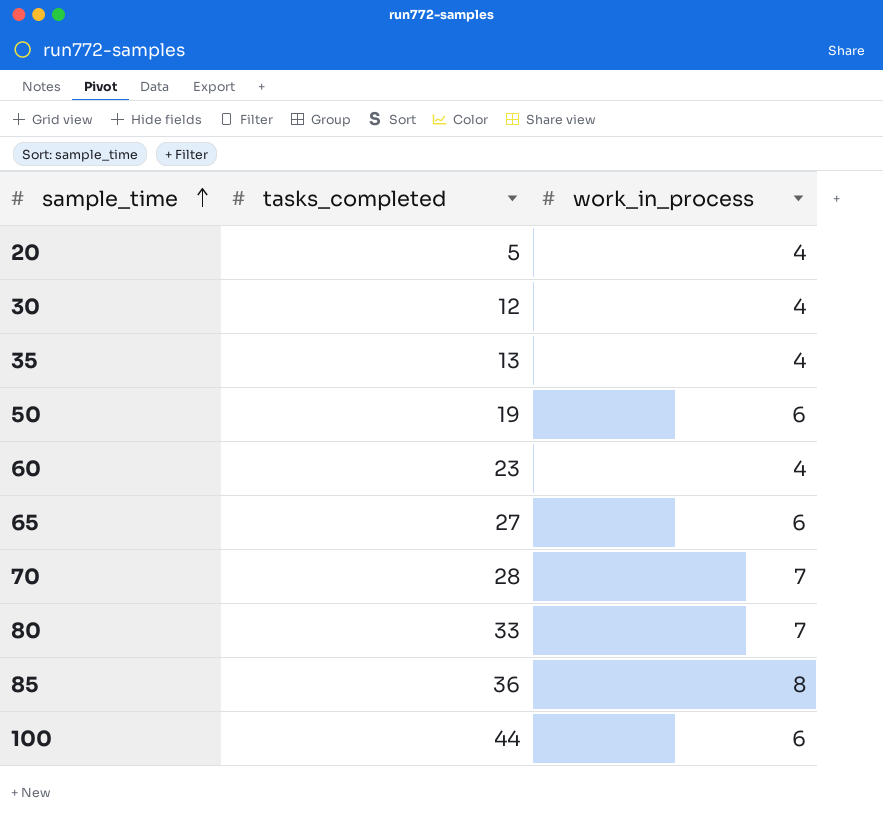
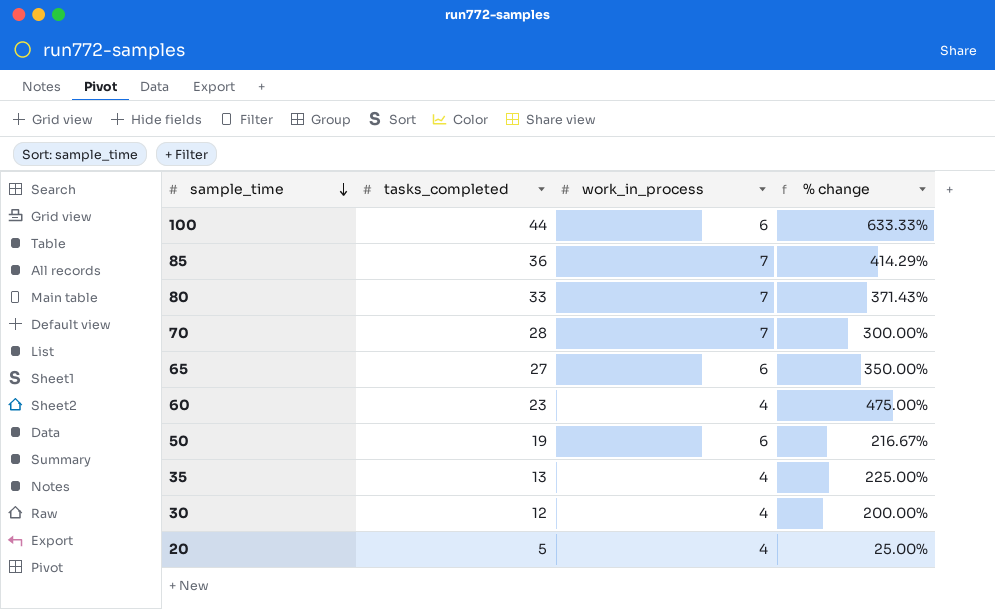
row order: sample_time ascending -> sample_time descending
column % change | formula: none -> ([tasks_completed] - [work_in_process]) / [work_in_process]
85 | work_in_process: 8 -> 7

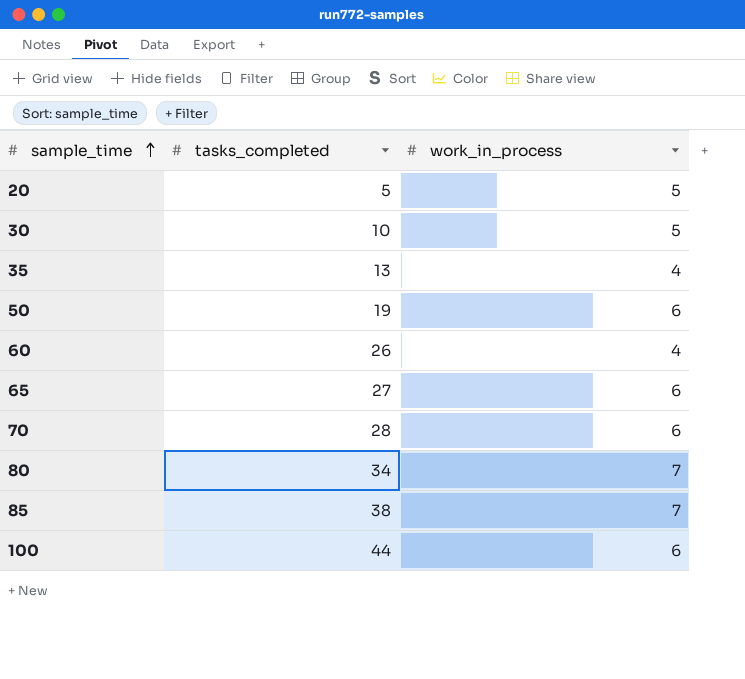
row order: sample_time descending -> sample_time ascending
column % change | formula: ([tasks_completed] - [work_in_process]) / [work_in_process] -> none
20 | work_in_process: 4 -> 5
30 | tasks_completed: 12 -> 10
30 | work_in_process: 4 -> 5
60 | tasks_completed: 23 -> 26
70 | work_in_process: 7 -> 6
80 | tasks_completed: 33 -> 34
85 | tasks_completed: 36 -> 38

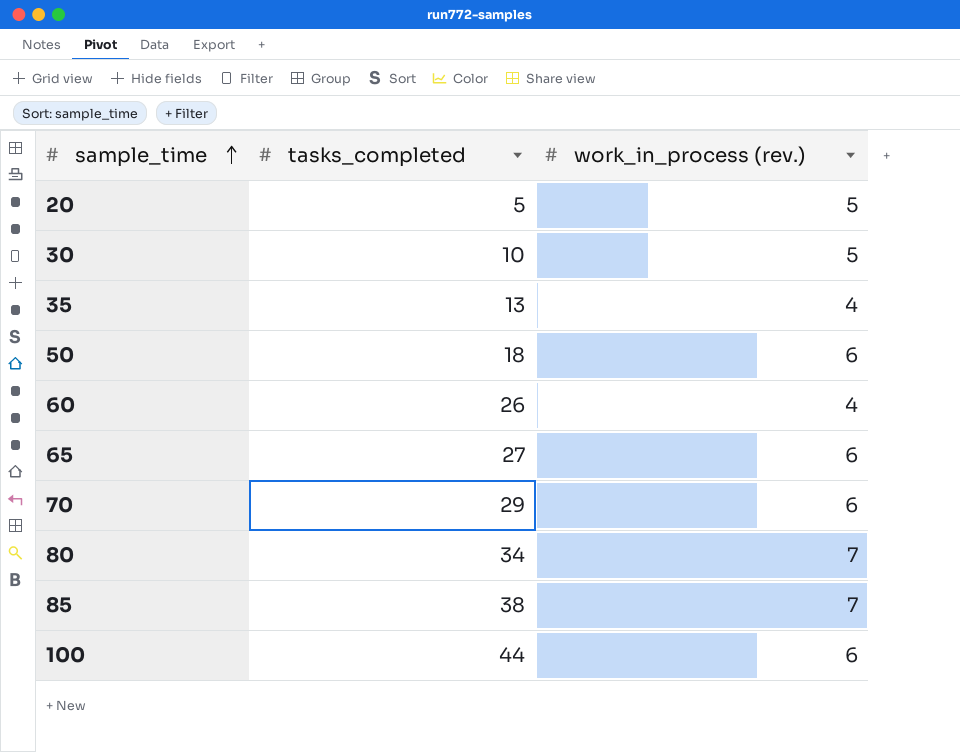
column name: work_in_process -> work_in_process (rev.)
50 | tasks_completed: 19 -> 18
70 | tasks_completed: 28 -> 29

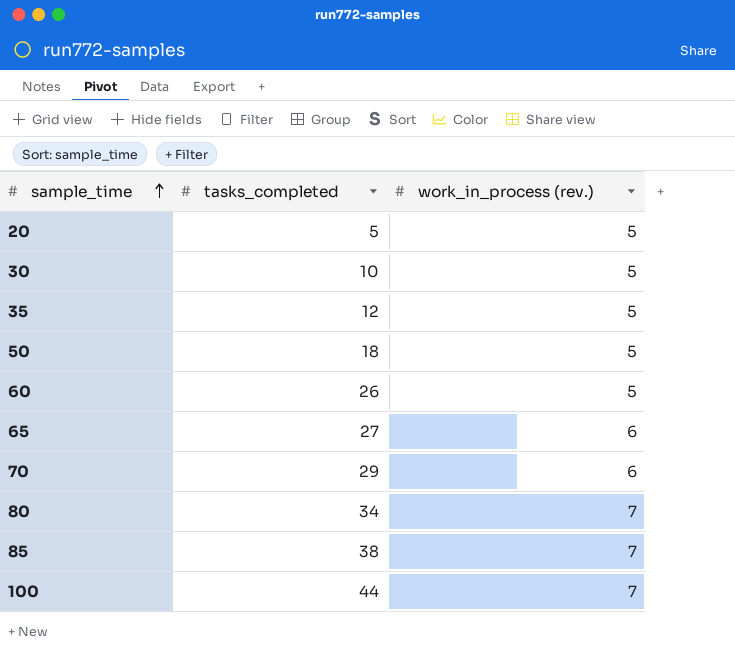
35 | tasks_completed: 13 -> 12
35 | work_in_process (rev.): 4 -> 5
50 | work_in_process (rev.): 6 -> 5
60 | work_in_process (rev.): 4 -> 5
100 | work_in_process (rev.): 6 -> 7

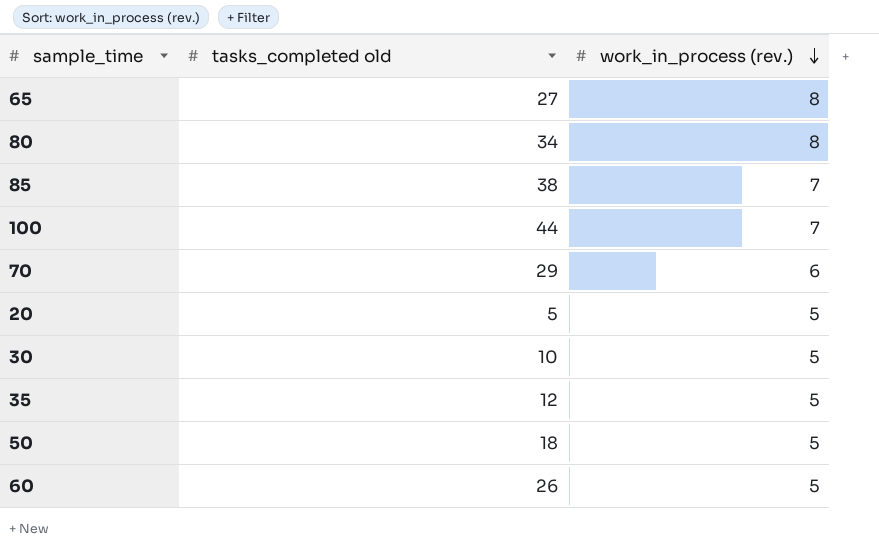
row order: sample_time ascending -> work_in_process (rev.) descending
column name: tasks_completed -> tasks_completed old
65 | work_in_process (rev.): 6 -> 8
80 | work_in_process (rev.): 7 -> 8

